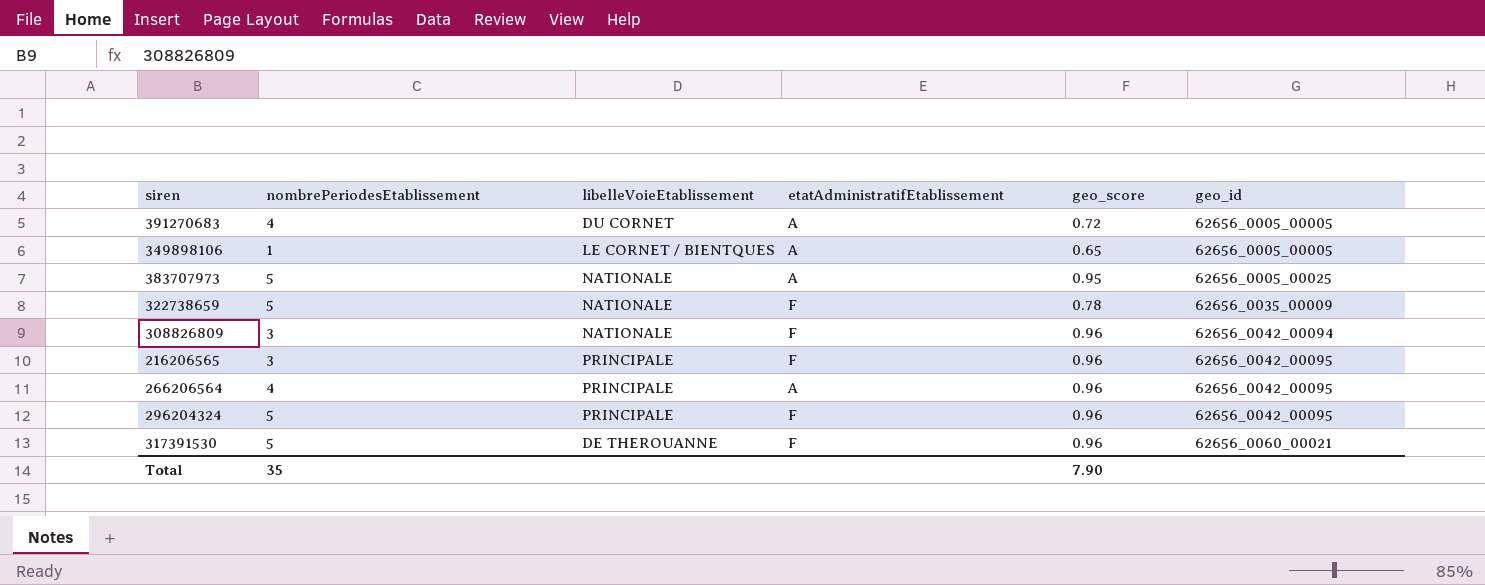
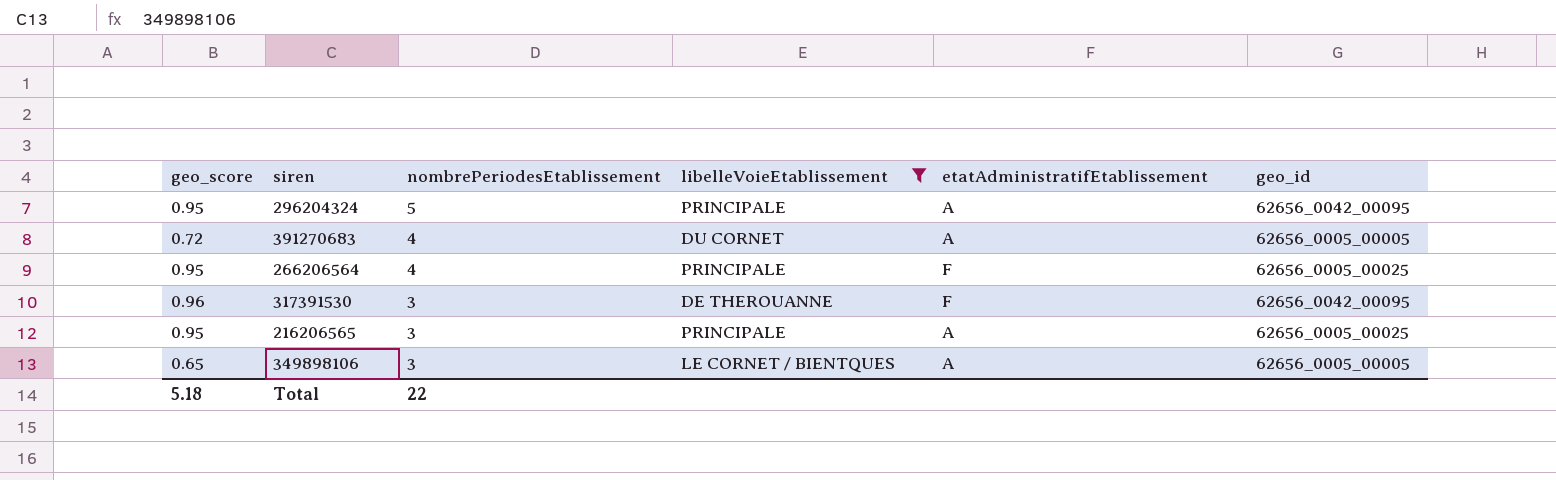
filter: none -> libelleVoieEtablissement != NATIONALE
row order: geo_id ascending -> nombrePeriodesEtablissement descending
column geo_score | position: 5 -> 1
296204324 | geo_score: 0.96 -> 0.95
296204324 | etatAdministratifEtablissement: F -> A
266206564 | geo_score: 0.96 -> 0.95
266206564 | etatAdministratifEtablissement: A -> F
266206564 | geo_id: 62656_0042_00095 -> 62656_0005_00025
317391530 | nombrePeriodesEtablissement: 5 -> 3
317391530 | geo_id: 62656_0060_00021 -> 62656_0042_00095
216206565 | geo_score: 0.96 -> 0.95
216206565 | etatAdministratifEtablissement: F -> A
216206565 | geo_id: 62656_0042_00095 -> 62656_0005_00025
349898106 | nombrePeriodesEtablissement: 1 -> 3
Total | geo_score: 7.90 -> 5.18
Total | nombrePeriodesEtablissement: 35 -> 22

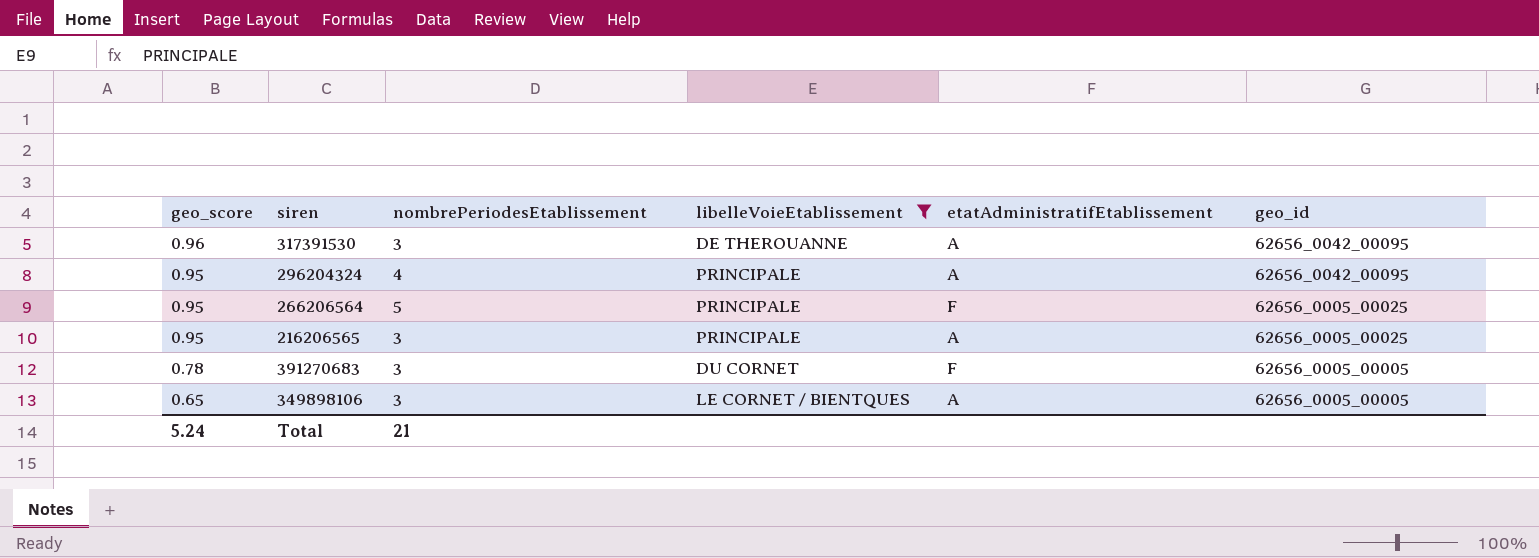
row order: nombrePeriodesEtablissement descending -> geo_score descending
317391530 | etatAdministratifEtablissement: F -> A
296204324 | nombrePeriodesEtablissement: 5 -> 4
266206564 | nombrePeriodesEtablissement: 4 -> 5
391270683 | geo_score: 0.72 -> 0.78
391270683 | nombrePeriodesEtablissement: 4 -> 3
391270683 | etatAdministratifEtablissement: A -> F
Total | geo_score: 5.18 -> 5.24
Total | nombrePeriodesEtablissement: 22 -> 21

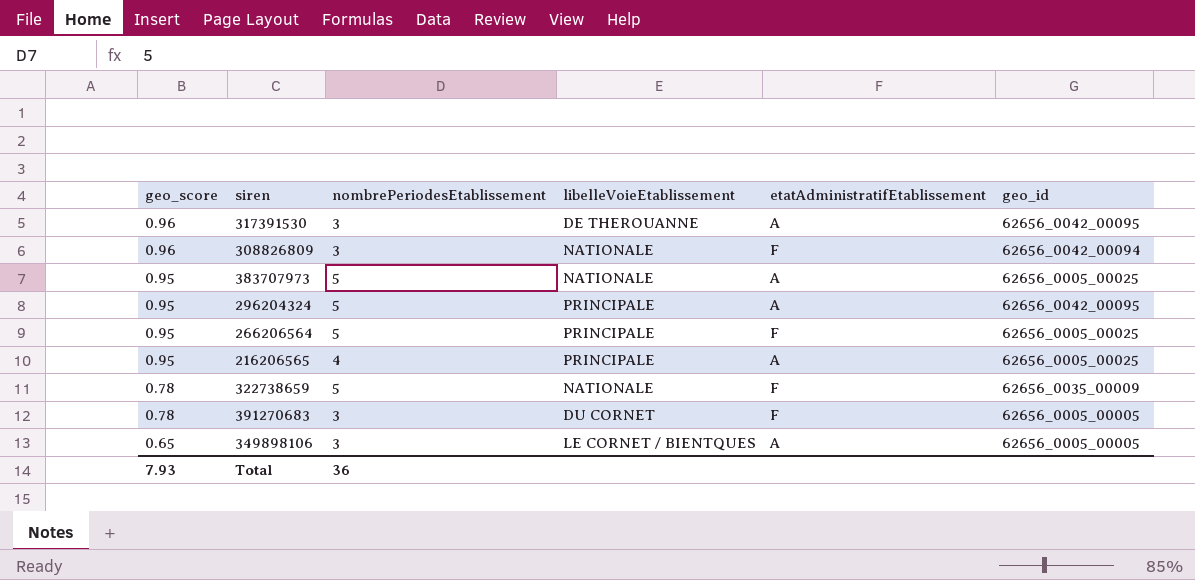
filter: libelleVoieEtablissement != NATIONALE -> none
296204324 | nombrePeriodesEtablissement: 4 -> 5
216206565 | nombrePeriodesEtablissement: 3 -> 4
Total | geo_score: 5.24 -> 7.93
Total | nombrePeriodesEtablissement: 21 -> 36

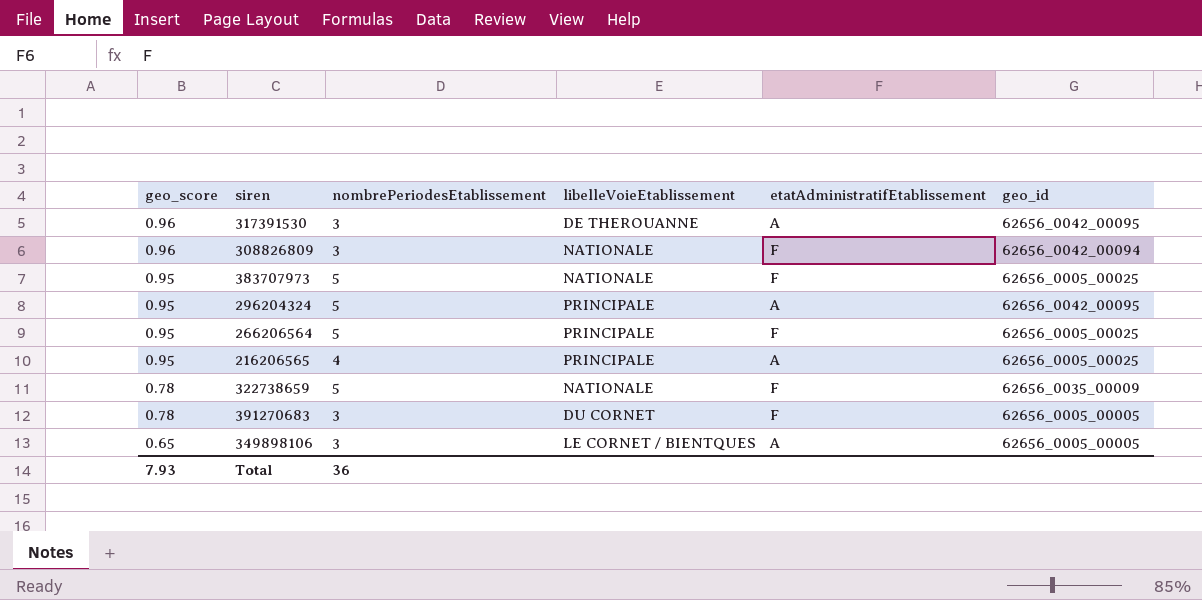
383707973 | etatAdministratifEtablissement: A -> F

